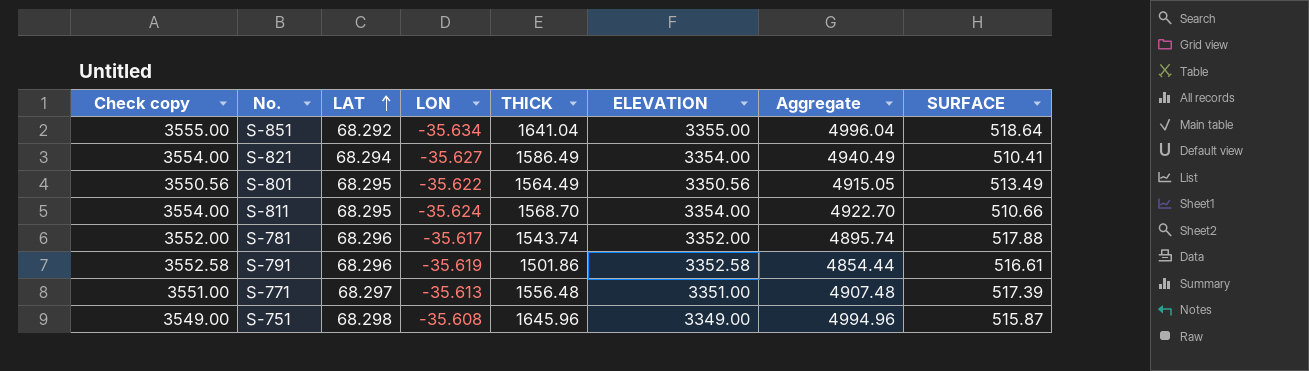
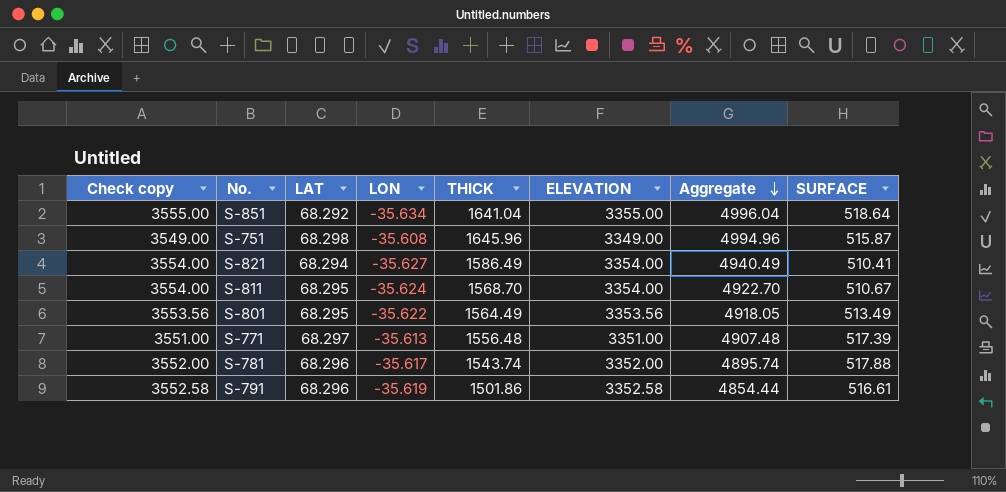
row order: LAT ascending -> Aggregate descending
S-811 | SURFACE: 510.66 -> 510.67
S-801 | Check copy: 3550.56 -> 3553.56
S-801 | ELEVATION: 3350.56 -> 3353.56
S-801 | Aggregate: 4915.05 -> 4918.05

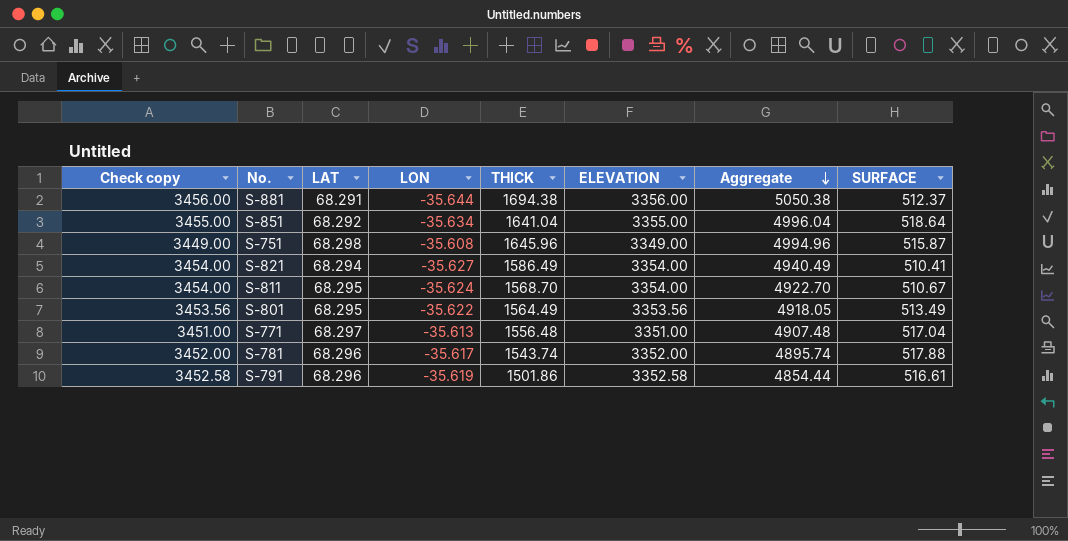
column Check copy | formula: [ELEVATION] + 200 -> [ELEVATION] + 100
row S-881: none -> 3456.00 | 68.291 | -35.644 | 1694.38 | 3356.00 | 5050.38 | 512.37
S-771 | SURFACE: 517.39 -> 517.04

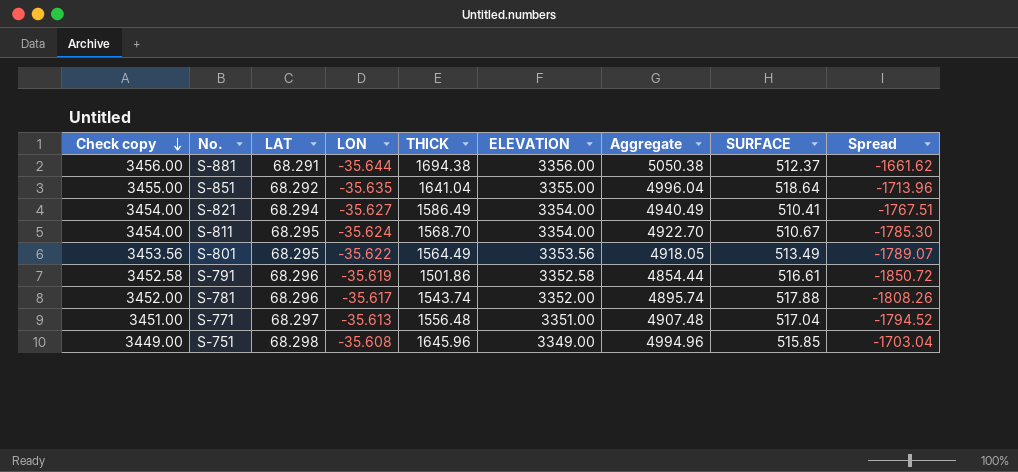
row order: Aggregate descending -> Check copy descending
column Spread | formula: none -> [THICK] - [ELEVATION]
S-851 | LON: -35.634 -> -35.635
S-751 | SURFACE: 515.87 -> 515.85

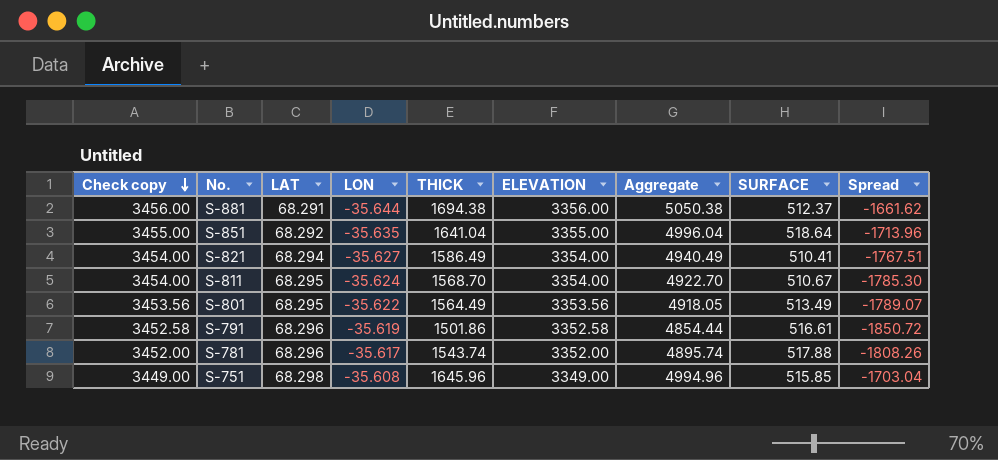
row S-771: 3451.00 | 68.297 | -35.613 | 1556.48 | 3351.00 | 4907.48 | 517.04 | -1794.52 -> none

